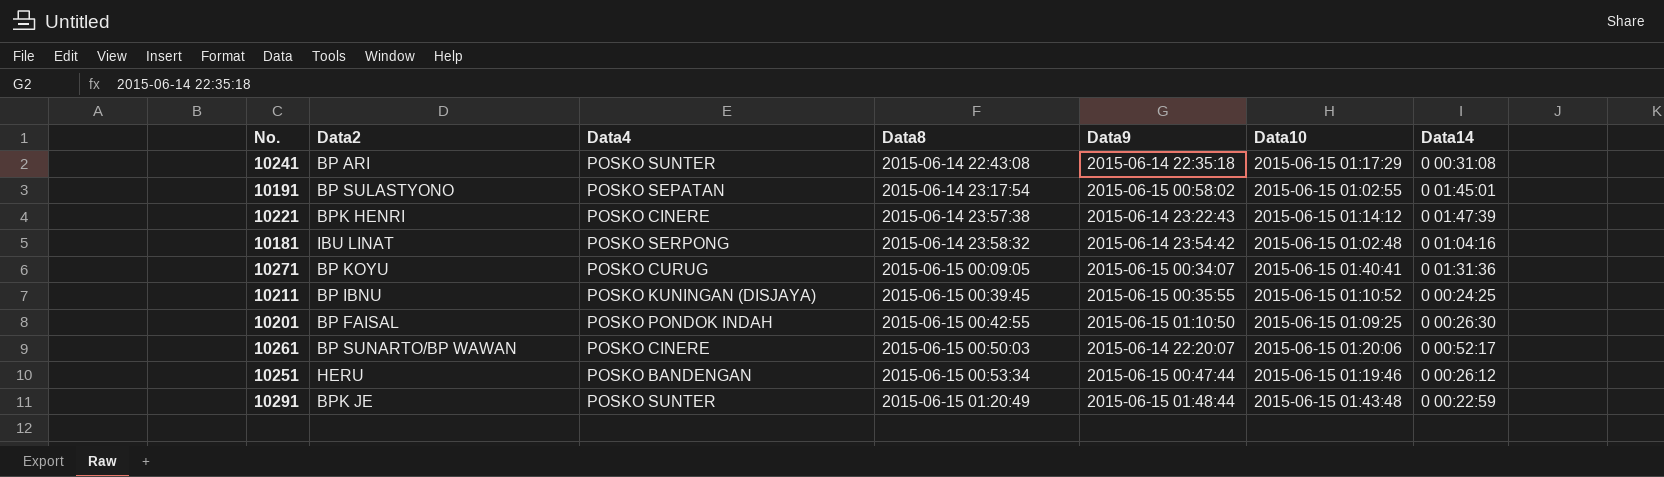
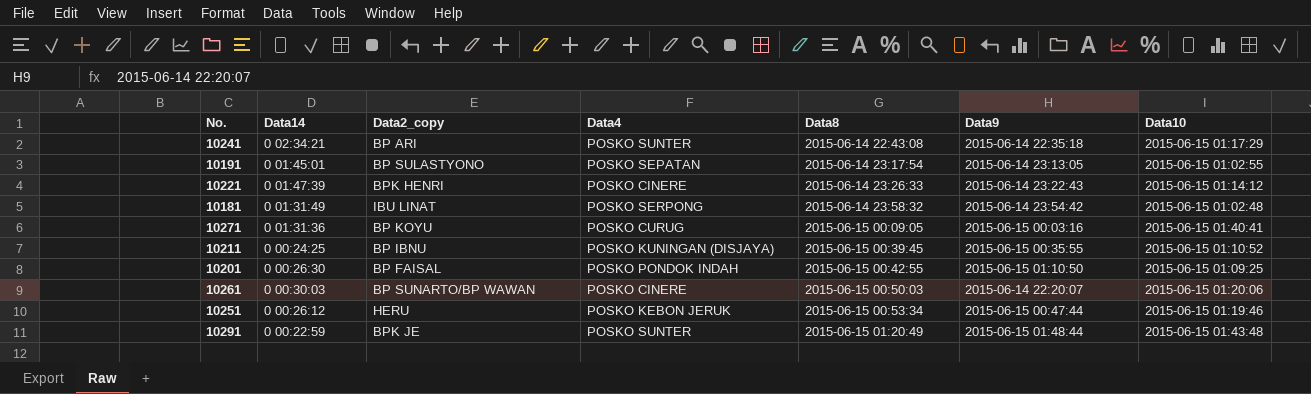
column Data14 | position: 7 -> 2
column name: Data2 -> Data2_copy
10241 | Data14: 0 00:31:08 -> 0 02:34:21
10191 | Data9: 2015-06-15 00:58:02 -> 2015-06-14 23:13:05
10221 | Data8: 2015-06-14 23:57:38 -> 2015-06-14 23:26:33
10181 | Data14: 0 01:04:16 -> 0 01:31:49
10271 | Data9: 2015-06-15 00:34:07 -> 2015-06-15 00:03:16
10261 | Data14: 0 00:52:17 -> 0 00:30:03
10251 | Data4: POSKO BANDENGAN -> POSKO KEBON JERUK

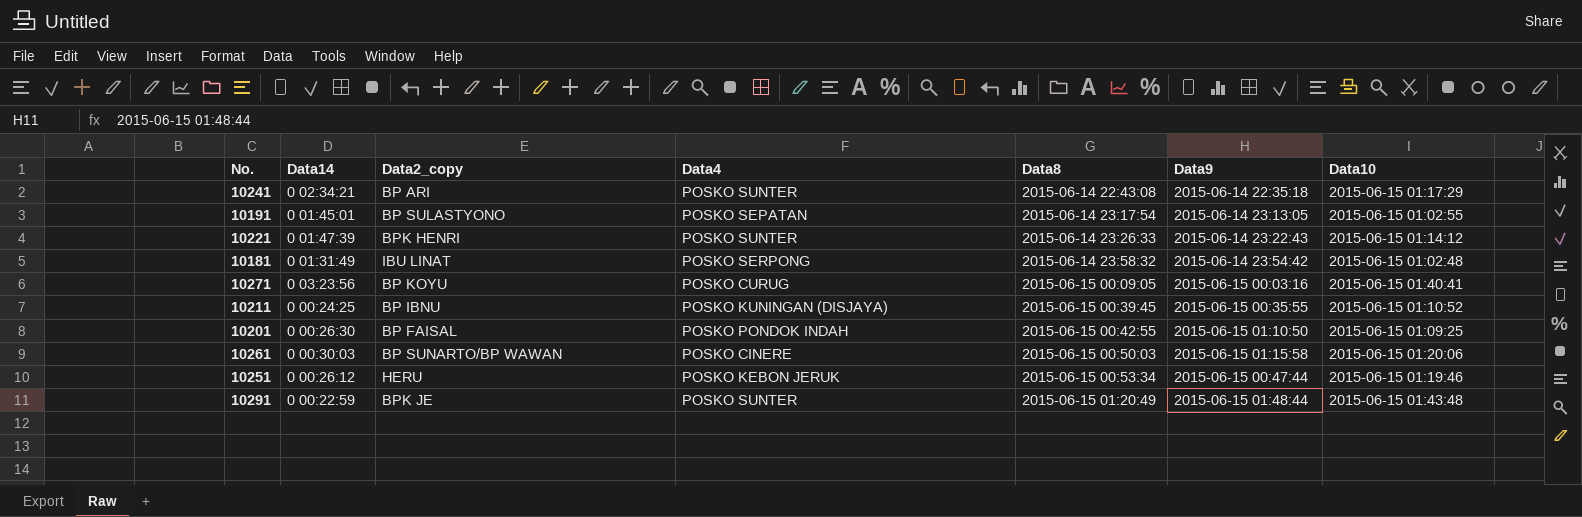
10221 | Data4: POSKO CINERE -> POSKO SUNTER
10271 | Data14: 0 01:31:36 -> 0 03:23:56
10261 | Data9: 2015-06-14 22:20:07 -> 2015-06-15 01:15:58

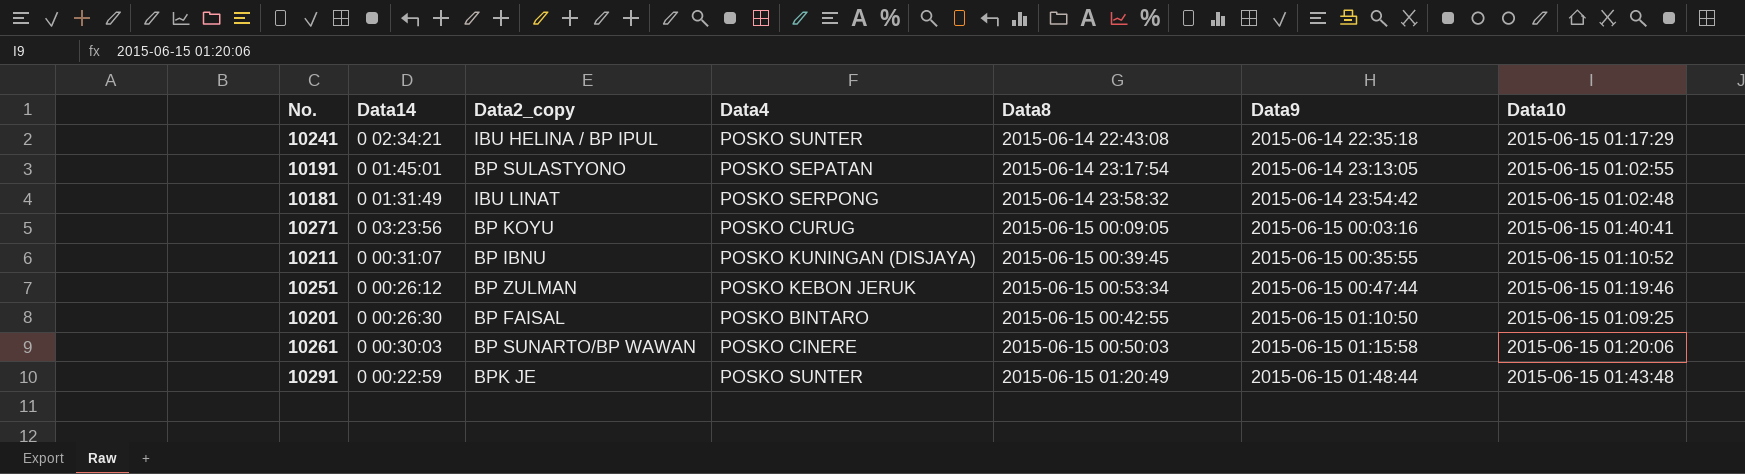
row order: Data8 ascending -> Data9 ascending
row 10221: 0 01:47:39 | BPK HENRI | POSKO SUNTER | 2015-06-14 23:26:33 | 2015-06-14 23:22:43 | 2015-06-15 01:14:12 -> none
10241 | Data2_copy: BP ARI -> IBU HELINA / BP IPUL
10211 | Data14: 0 00:24:25 -> 0 00:31:07
10251 | Data2_copy: HERU -> BP ZULMAN
10201 | Data4: POSKO PONDOK INDAH -> POSKO BINTARO

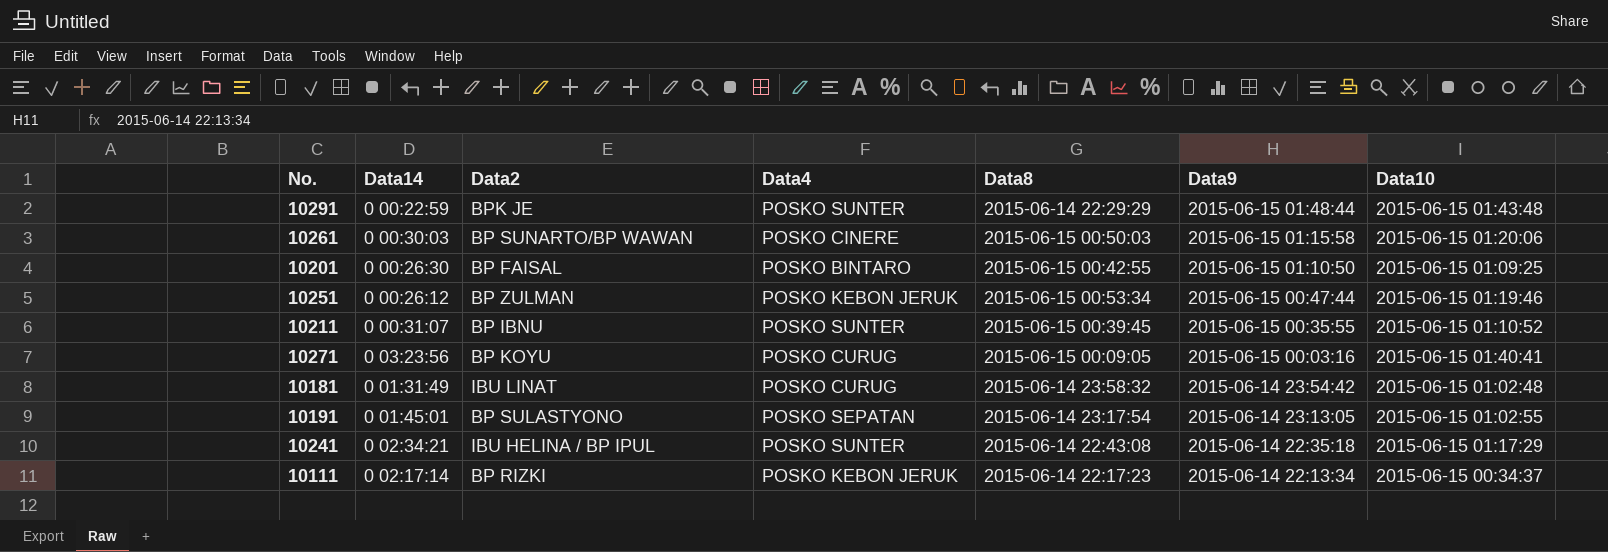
row order: Data9 ascending -> Data9 descending
column name: Data2_copy -> Data2
10291 | Data8: 2015-06-15 01:20:49 -> 2015-06-14 22:29:29
10211 | Data4: POSKO KUNINGAN (DISJAYA) -> POSKO SUNTER
10181 | Data4: POSKO SERPONG -> POSKO CURUG
row 10111: none -> 0 02:17:14 | BP RIZKI | POSKO KEBON JERUK | 2015-06-14 22:17:23 | 2015-06-14 22:13:34 | 2015-06-15 00:34:37

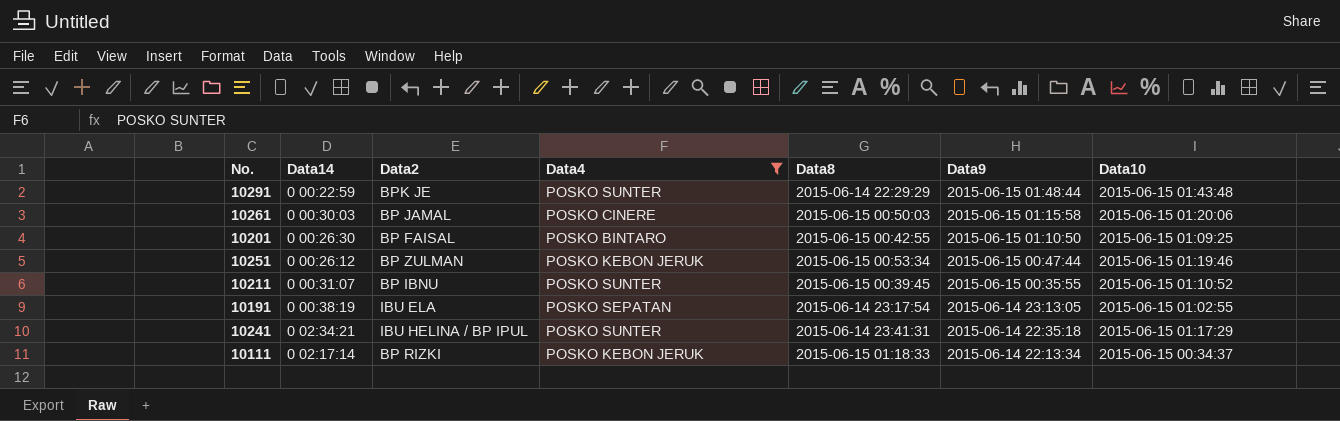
filter: none -> Data4 != POSKO CURUG
10261 | Data2: BP SUNARTO/BP WAWAN -> BP JAMAL
10191 | Data14: 0 01:45:01 -> 0 00:38:19
10191 | Data2: BP SULASTYONO -> IBU ELA
10241 | Data8: 2015-06-14 22:43:08 -> 2015-06-14 23:41:31
10111 | Data8: 2015-06-14 22:17:23 -> 2015-06-15 01:18:33

